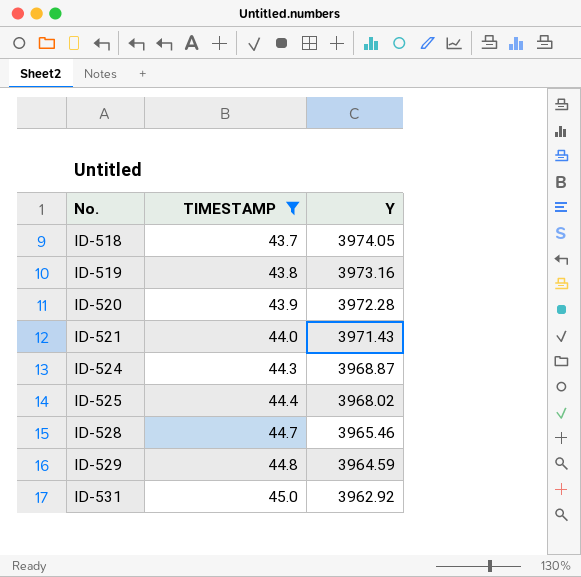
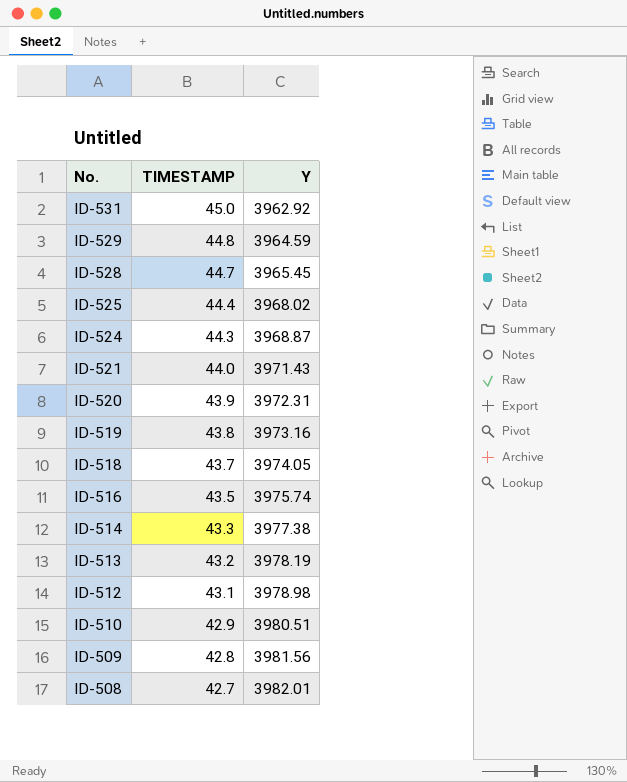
filter: TIMESTAMP >= 43.7 -> none
row order: No. ascending -> No. descending
ID-528 | Y: 3965.46 -> 3965.45
ID-520 | Y: 3972.28 -> 3972.31

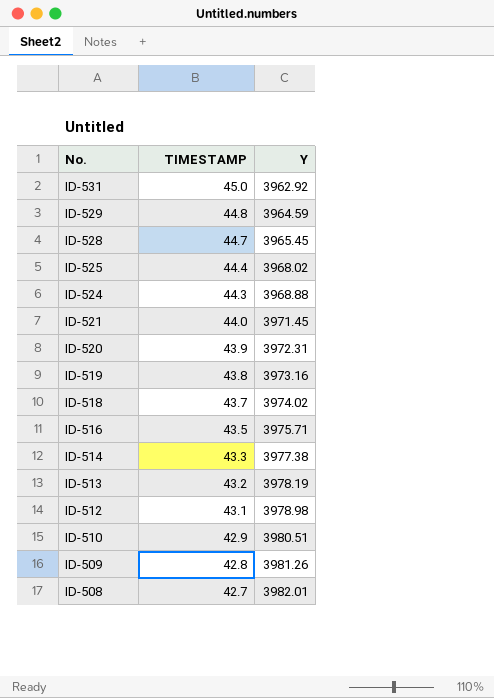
ID-524 | Y: 3968.87 -> 3968.88
ID-521 | Y: 3971.43 -> 3971.45
ID-518 | Y: 3974.05 -> 3974.02
ID-516 | Y: 3975.74 -> 3975.71
ID-509 | Y: 3981.56 -> 3981.26

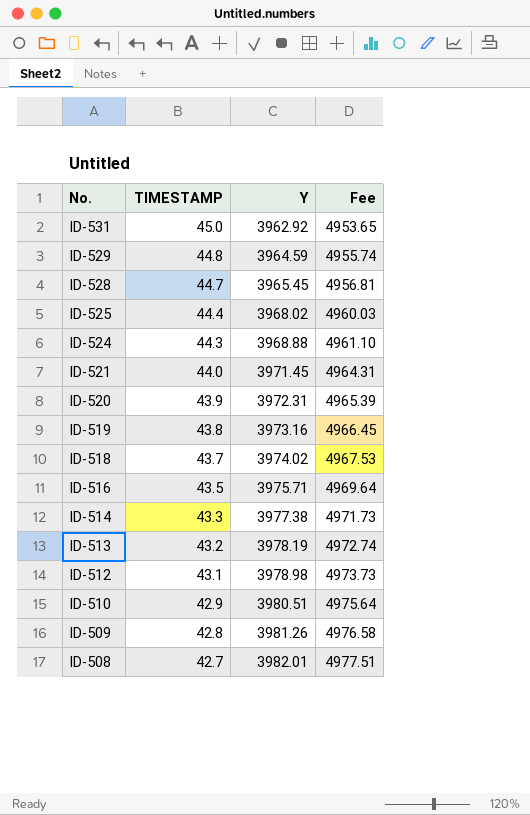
column Fee | formula: none -> [Y] * 1.25

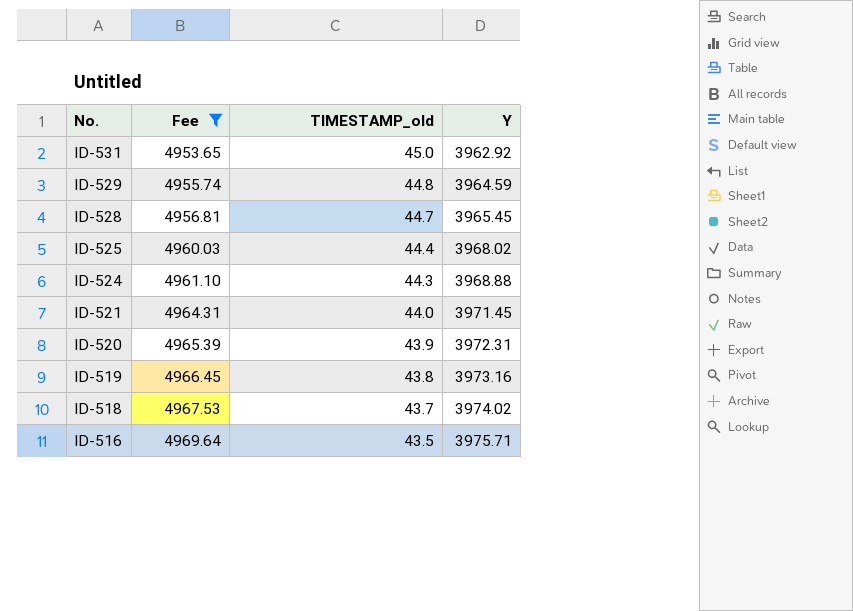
filter: none -> Fee <= 4969.64
column Fee | position: 4 -> 2
column name: TIMESTAMP -> TIMESTAMP_old

